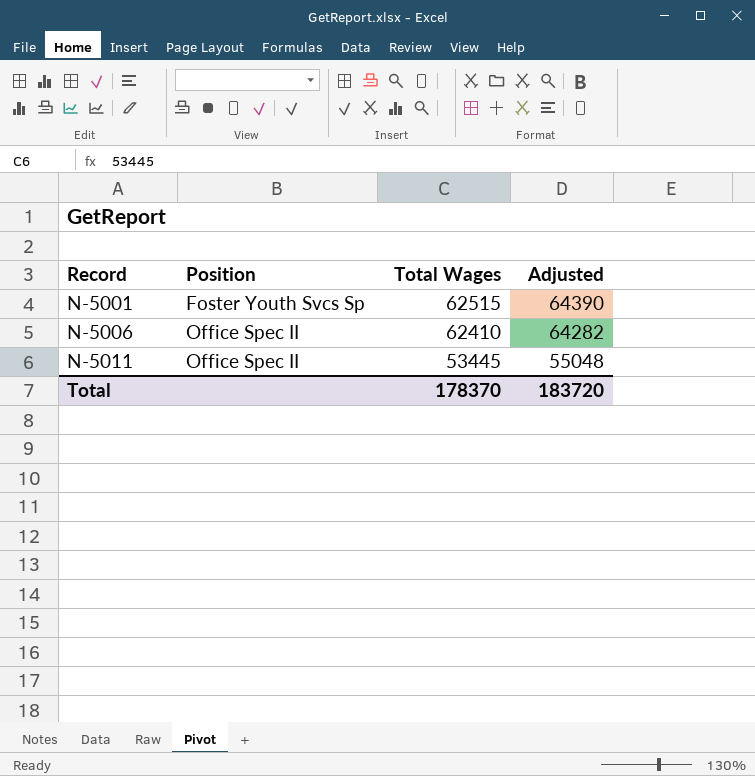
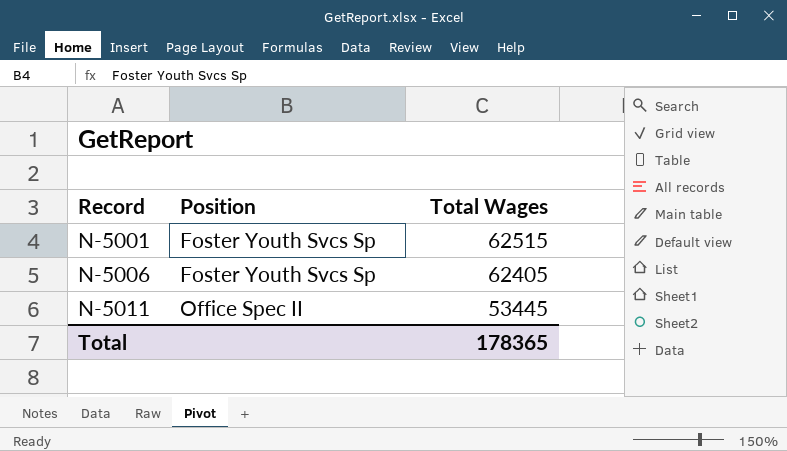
column Adjusted | formula: [Total Wages] * 1.03 -> none
N-5006 | Position: Office Spec II -> Foster Youth Svcs Sp
N-5006 | Total Wages: 62410 -> 62405
Total | Total Wages: 178370 -> 178365

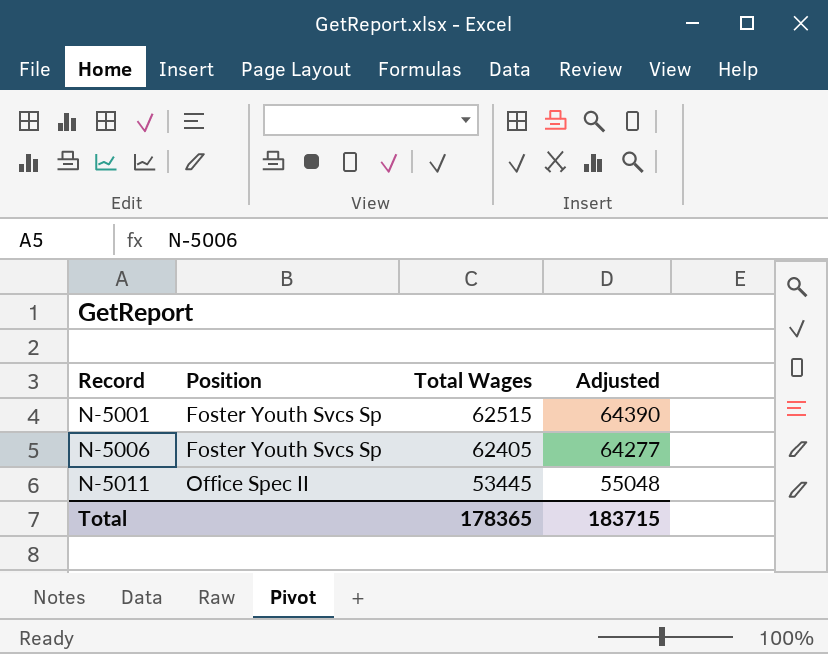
column Adjusted | formula: none -> [Total Wages] * 1.03

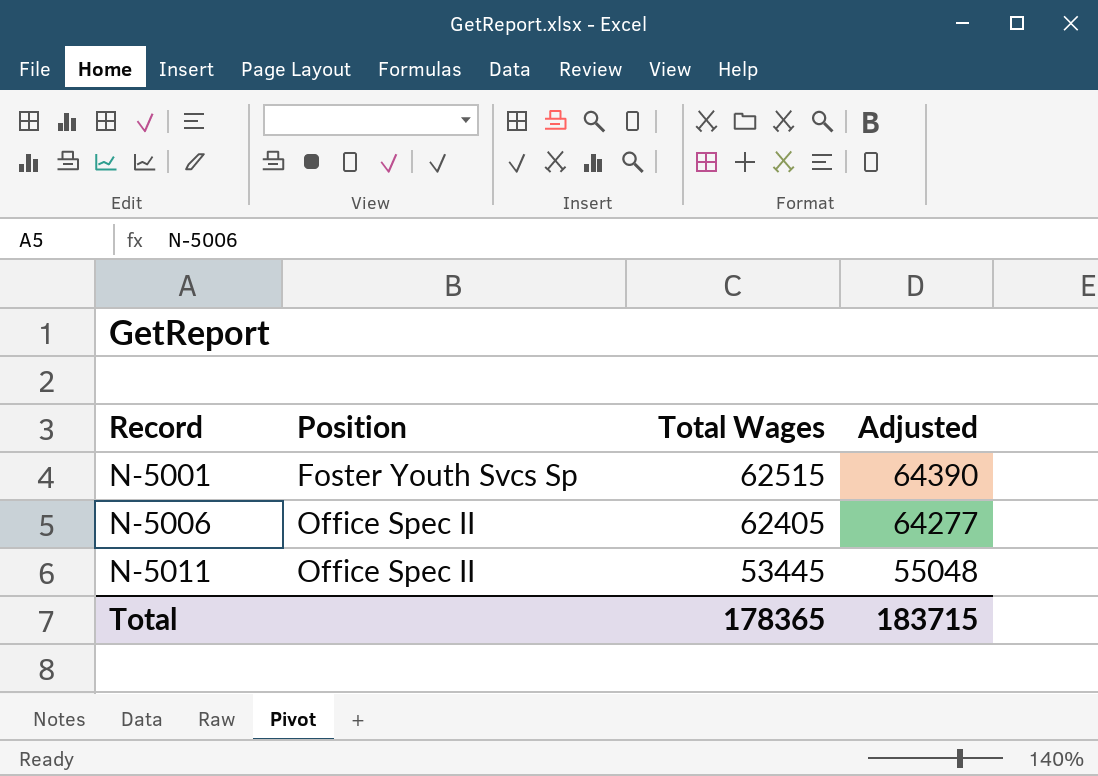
N-5006 | Position: Foster Youth Svcs Sp -> Office Spec II

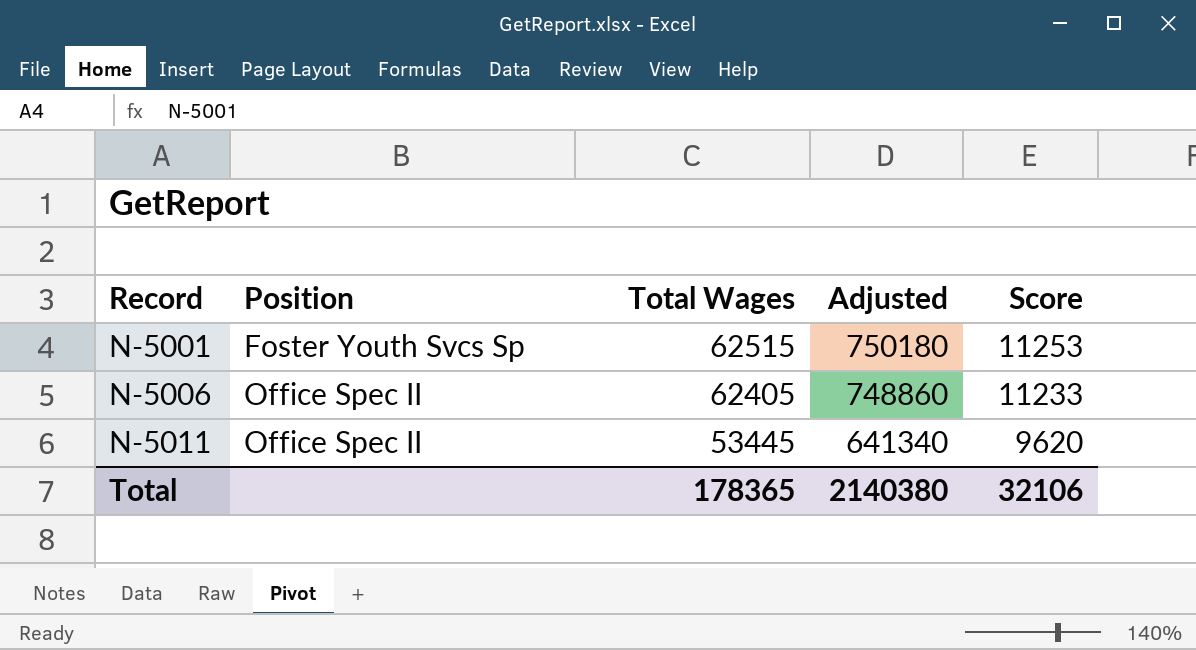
column Adjusted | formula: [Total Wages] * 1.03 -> [Total Wages] * 12
column Score | formula: none -> [Total Wages] * 0.18
Total | Adjusted: 183715 -> 2140380

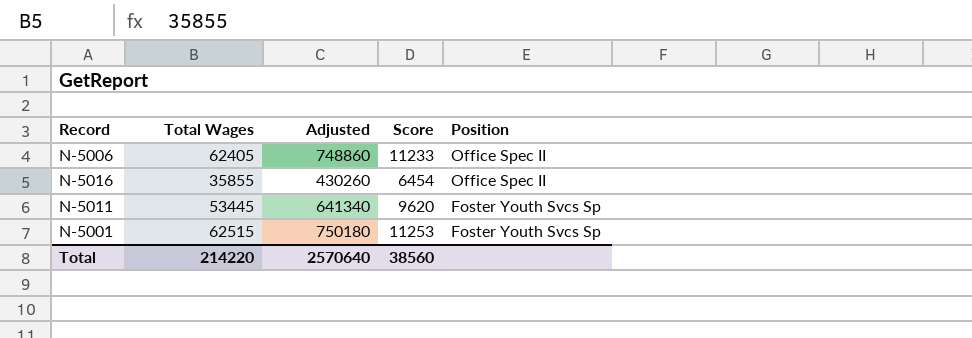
row order: Record ascending -> Position descending
column Position | position: 2 -> 5
row N-5016: none -> 35855 | 430260 | 6454 | Office Spec II
N-5011 | Position: Office Spec II -> Foster Youth Svcs Sp
Total | Total Wages: 178365 -> 214220
Total | Adjusted: 2140380 -> 2570640
Total | Score: 32106 -> 38560

